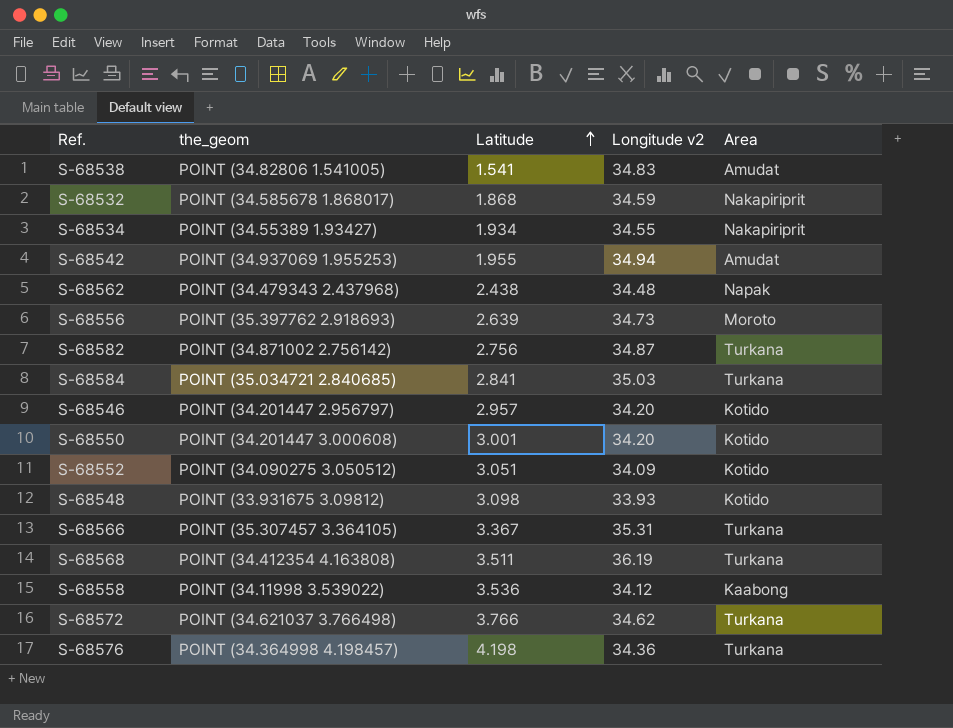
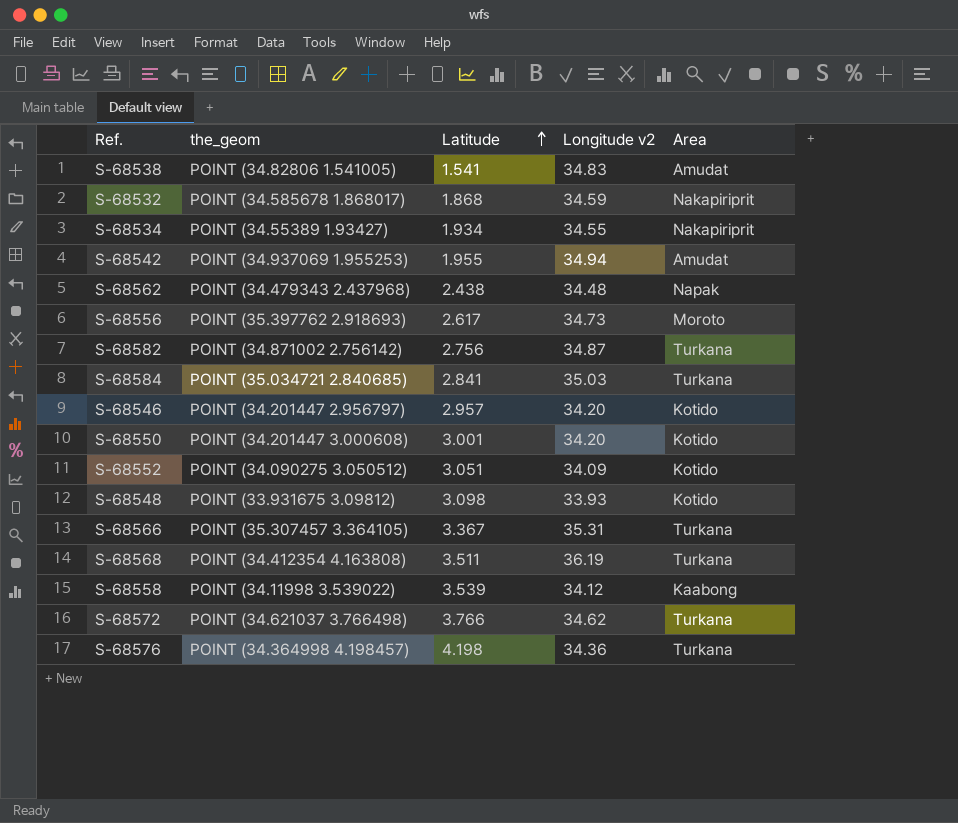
S-68556 | Latitude: 2.639 -> 2.617
S-68558 | Latitude: 3.536 -> 3.539

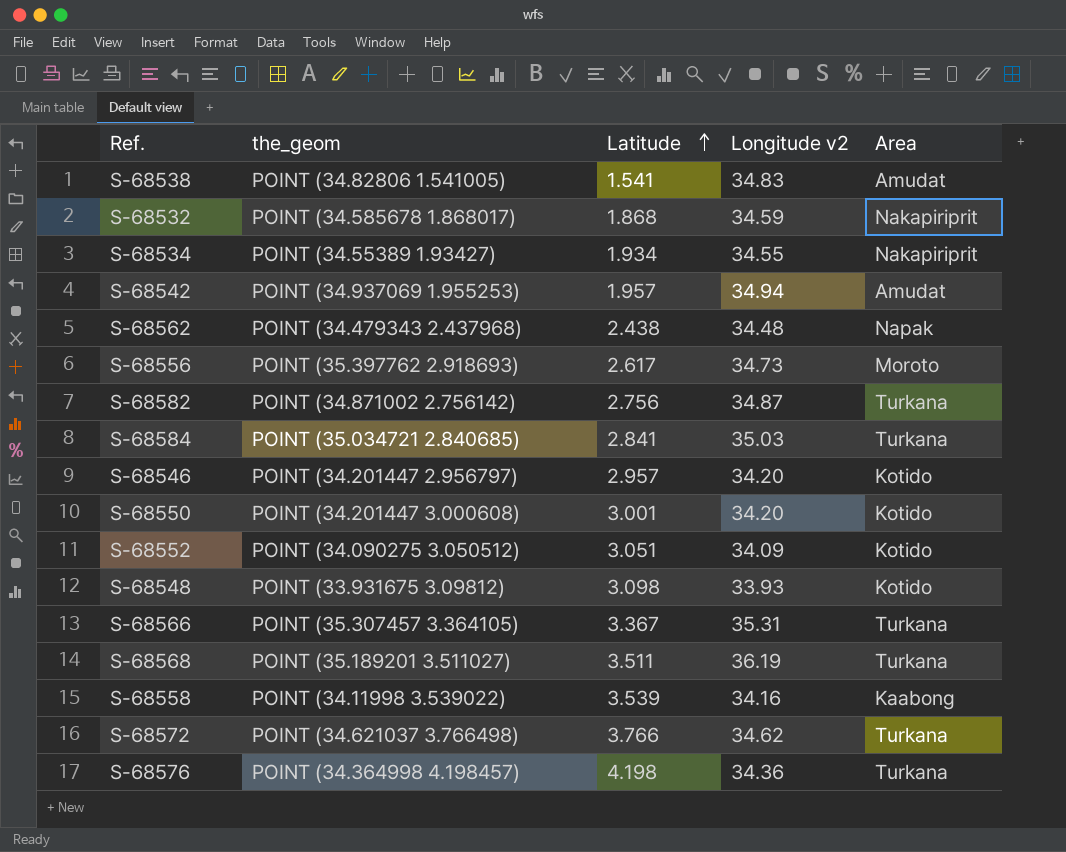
S-68542 | Latitude: 1.955 -> 1.957
S-68568 | the_geom: POINT (34.412354 4.163808) -> POINT (35.189201 3.511027)
S-68558 | Longitude v2: 34.12 -> 34.16

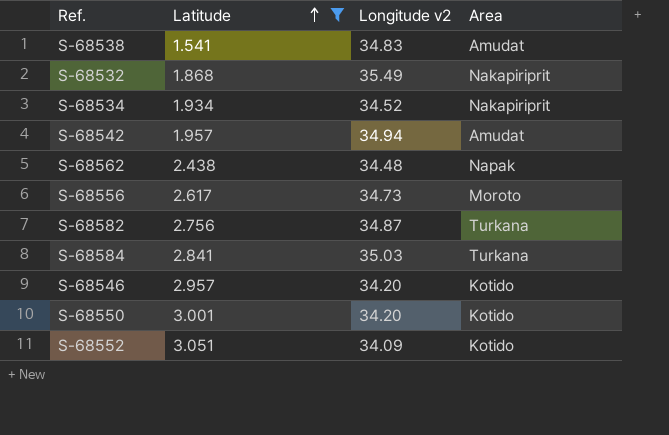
filter: none -> Latitude <= 3.051
column the_geom | position: 2 -> none
S-68532 | Longitude v2: 34.59 -> 35.49
S-68534 | Longitude v2: 34.55 -> 34.52

